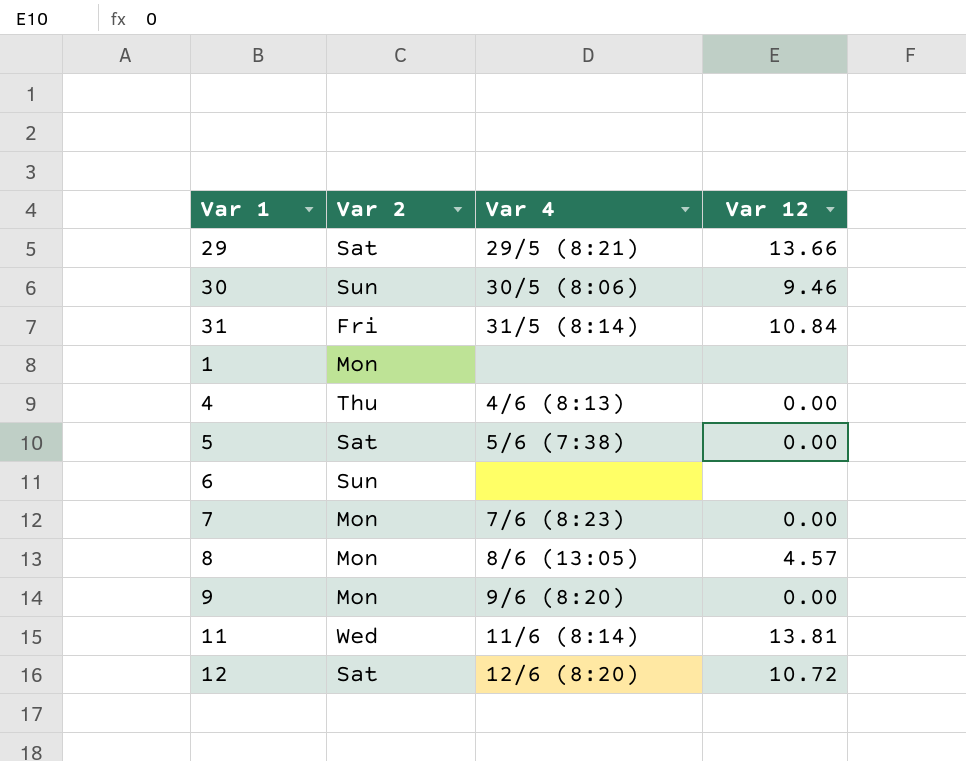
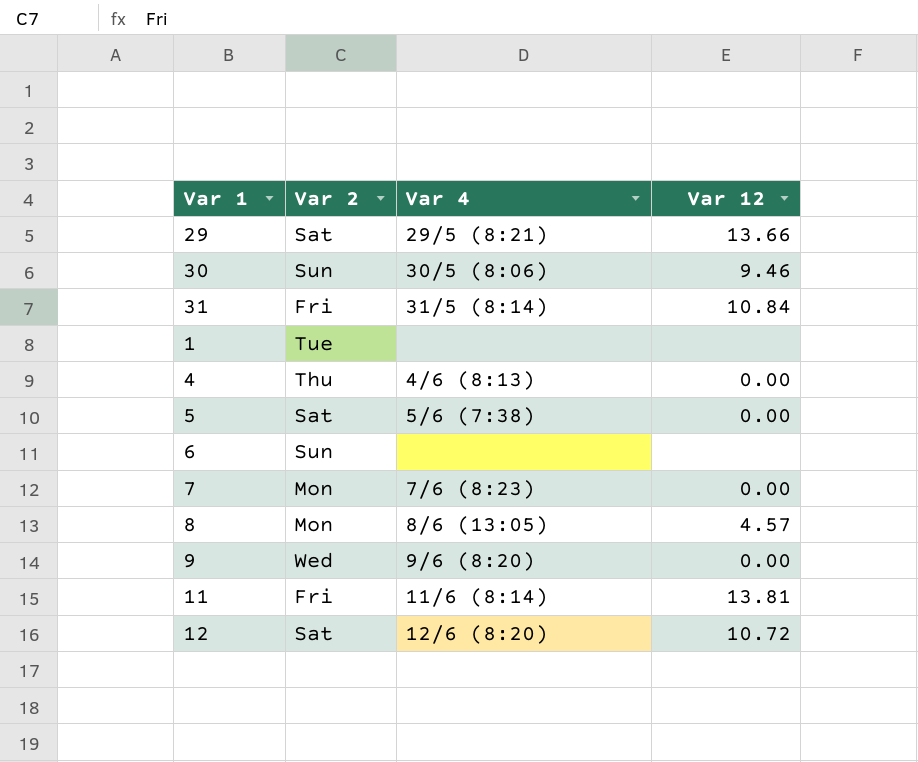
1 | Var 2: Mon -> Tue
9 | Var 2: Mon -> Wed
11 | Var 2: Wed -> Fri

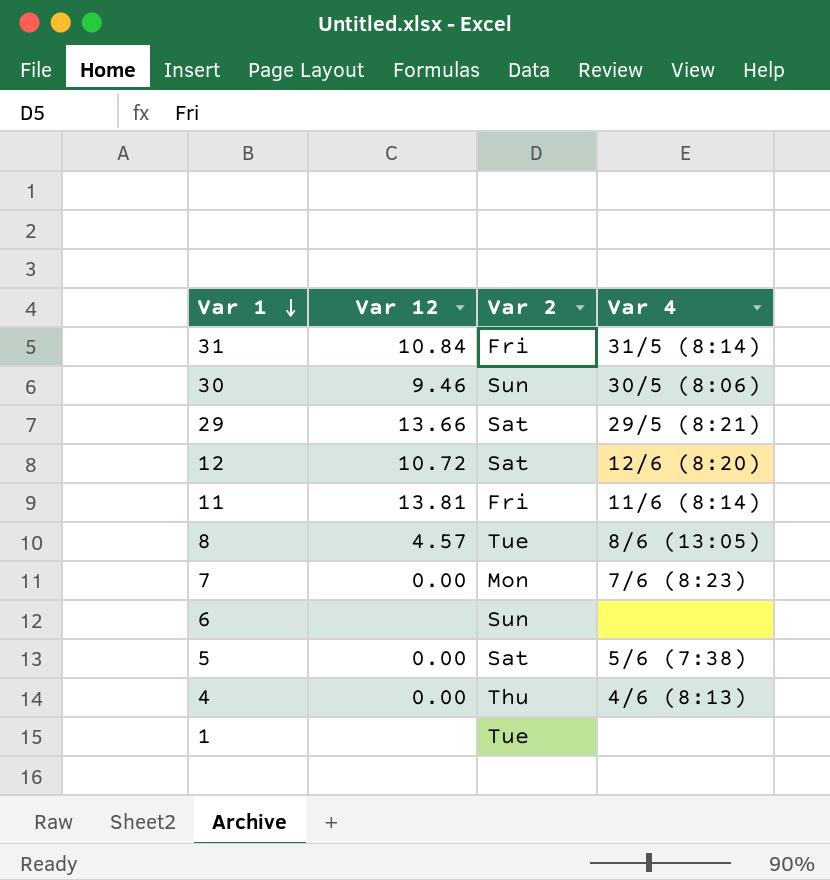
row order: none -> Var 1 descending
column Var 12 | position: 4 -> 2
row 9: Wed | 9/6 (8:20) | 0.00 -> none
8 | Var 2: Mon -> Tue

